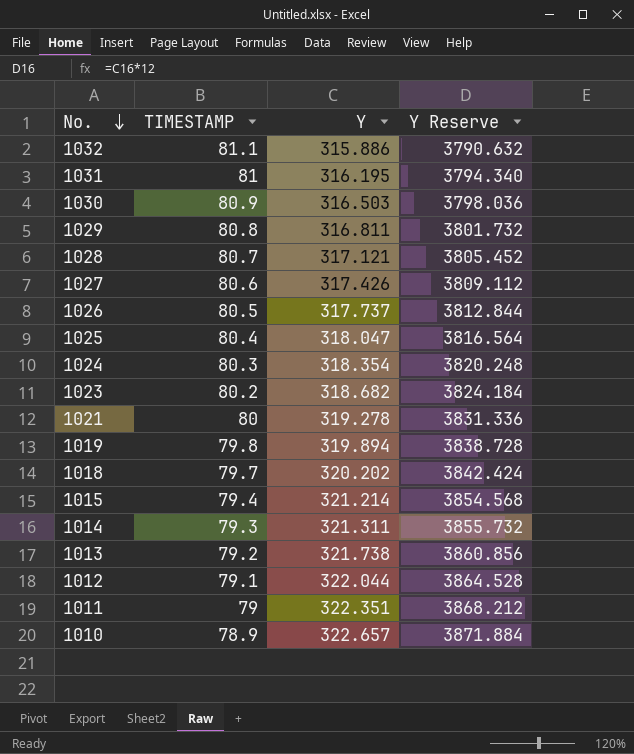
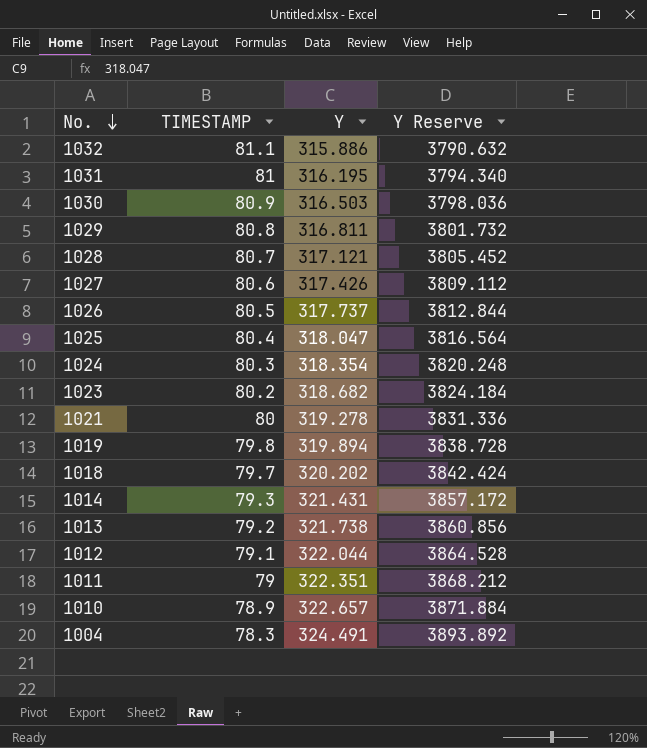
row 1015: 79.4 | 321.214 | 3854.568 -> none
1014 | Y: 321.311 -> 321.431
1014 | Y Reserve: 3855.732 -> 3857.172
row 1004: none -> 78.3 | 324.491 | 3893.892

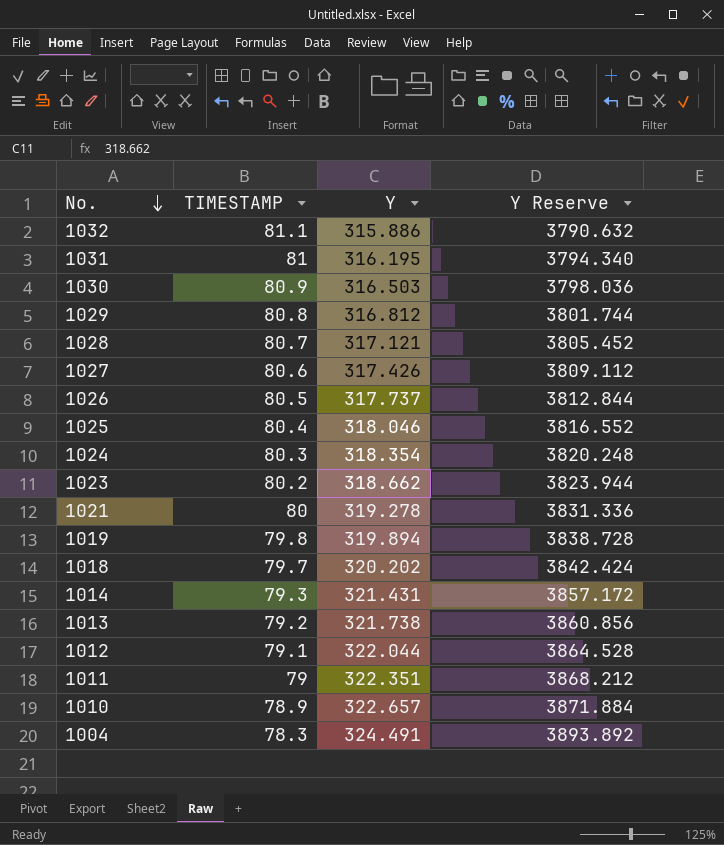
1029 | Y: 316.811 -> 316.812
1029 | Y Reserve: 3801.732 -> 3801.744
1025 | Y: 318.047 -> 318.046
1025 | Y Reserve: 3816.564 -> 3816.552
1023 | Y: 318.682 -> 318.662
1023 | Y Reserve: 3824.184 -> 3823.944

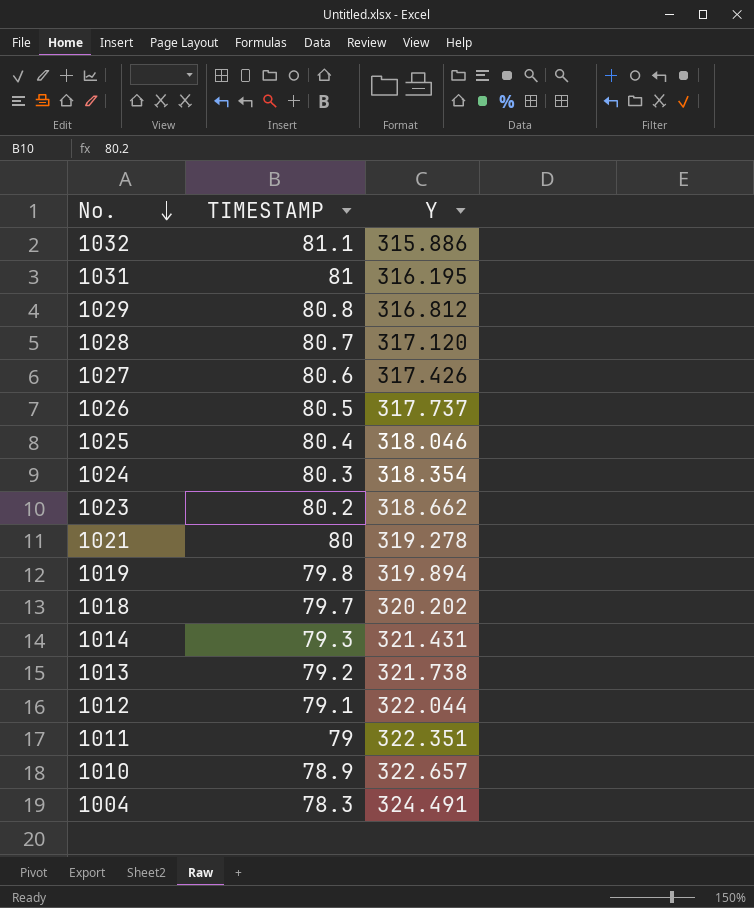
column Y Reserve | formula: [Y] * 12 -> none
row 1030: 80.9 | 316.503 | 3798.036 -> none
1028 | Y: 317.121 -> 317.120

